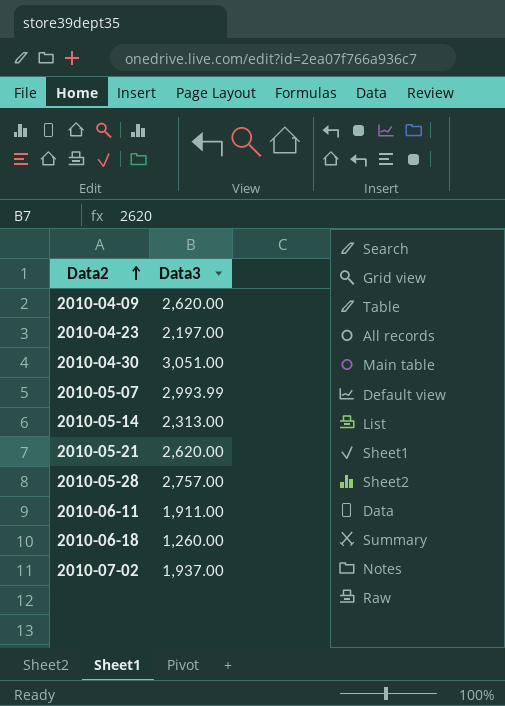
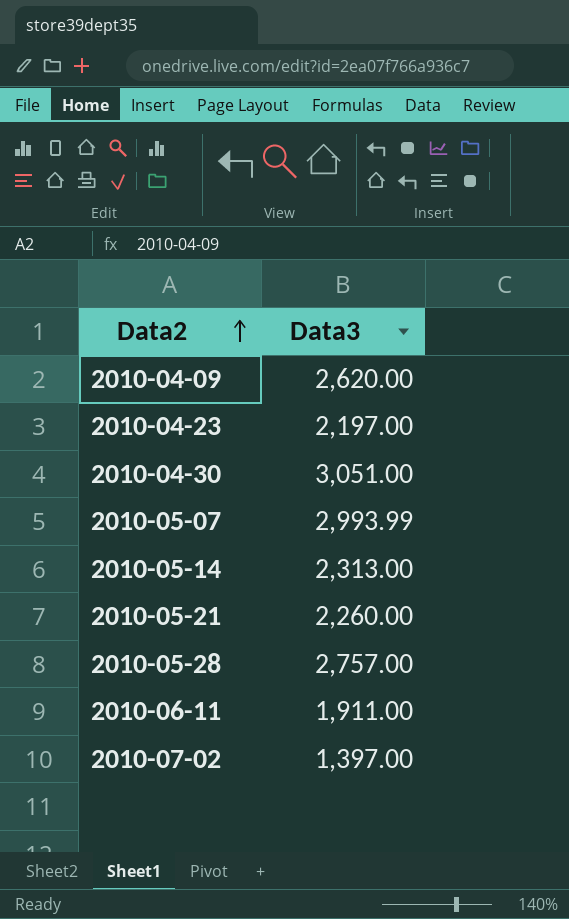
row 2010-06-18: 1,260.00 -> none
2010-05-21 | Data3: 2,620.00 -> 2,260.00
2010-07-02 | Data3: 1,937.00 -> 1,397.00

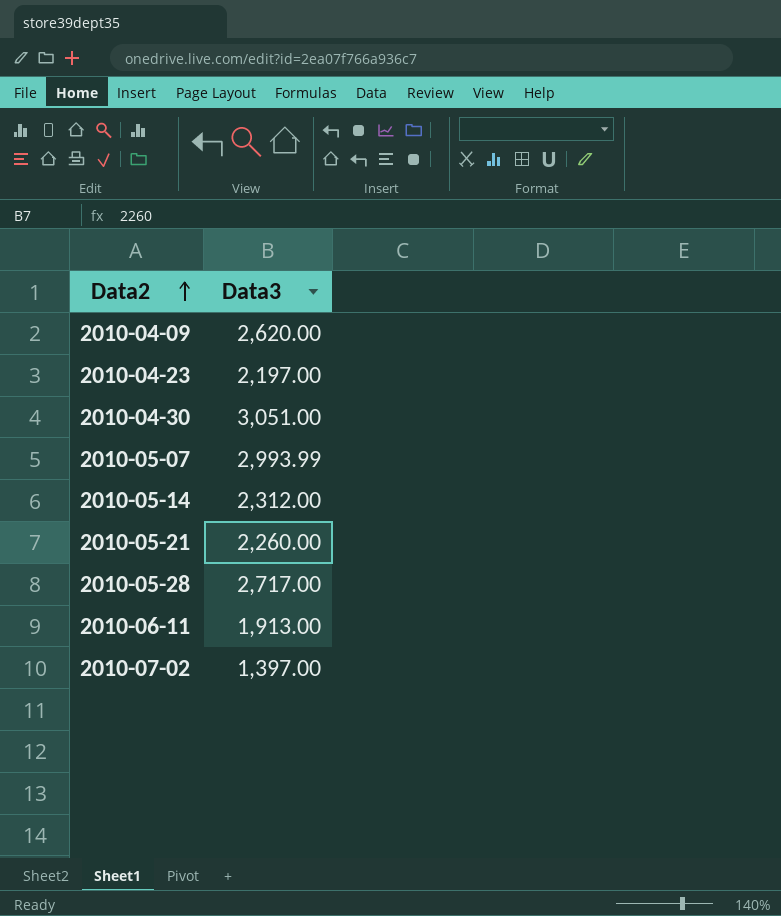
2010-05-14 | Data3: 2,313.00 -> 2,312.00
2010-05-28 | Data3: 2,757.00 -> 2,717.00
2010-06-11 | Data3: 1,911.00 -> 1,913.00

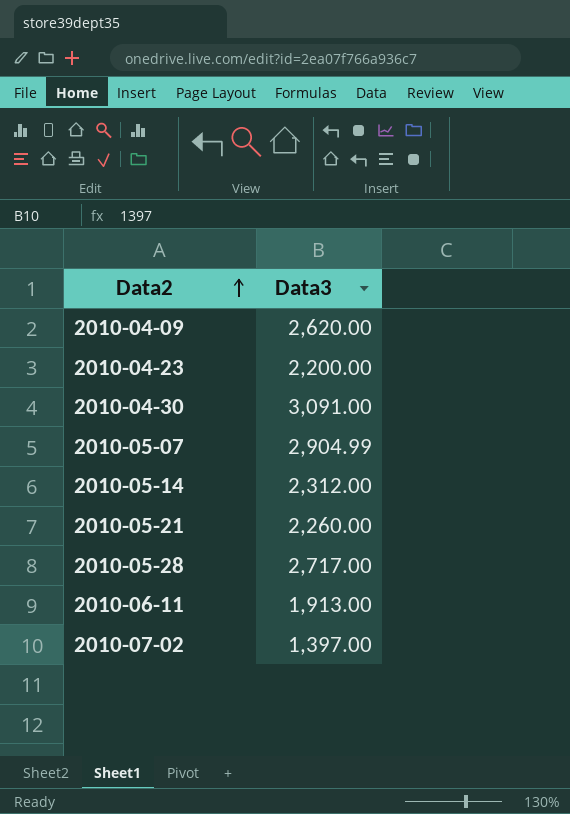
2010-04-23 | Data3: 2,197.00 -> 2,200.00
2010-04-30 | Data3: 3,051.00 -> 3,091.00
2010-05-07 | Data3: 2,993.99 -> 2,904.99

